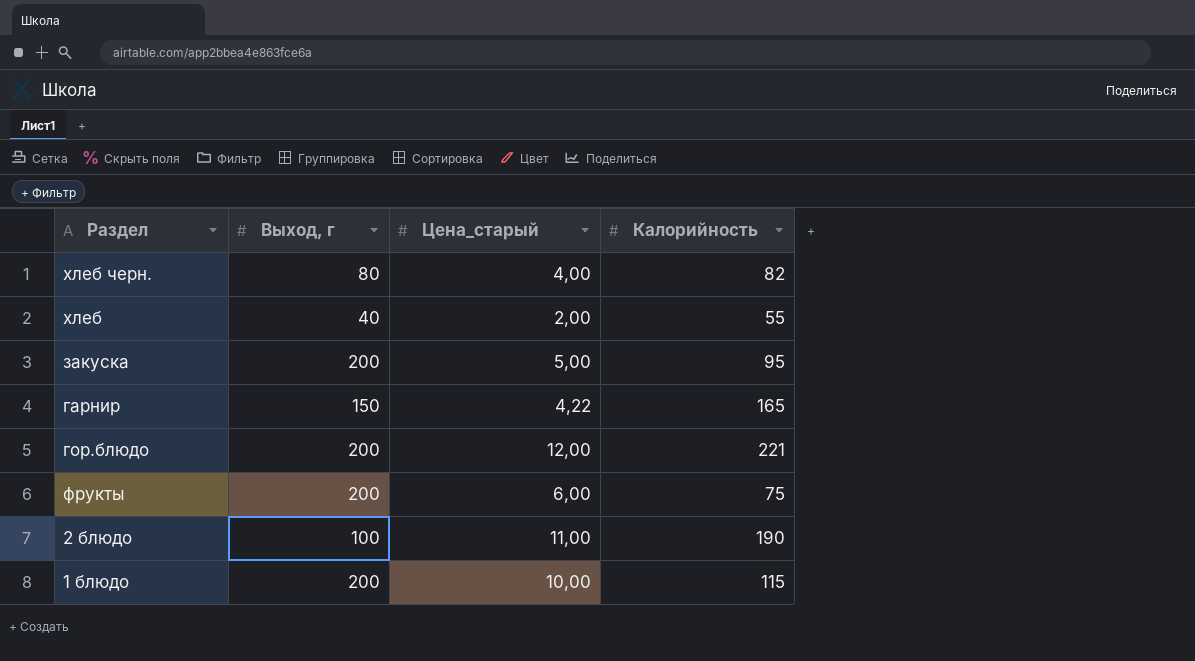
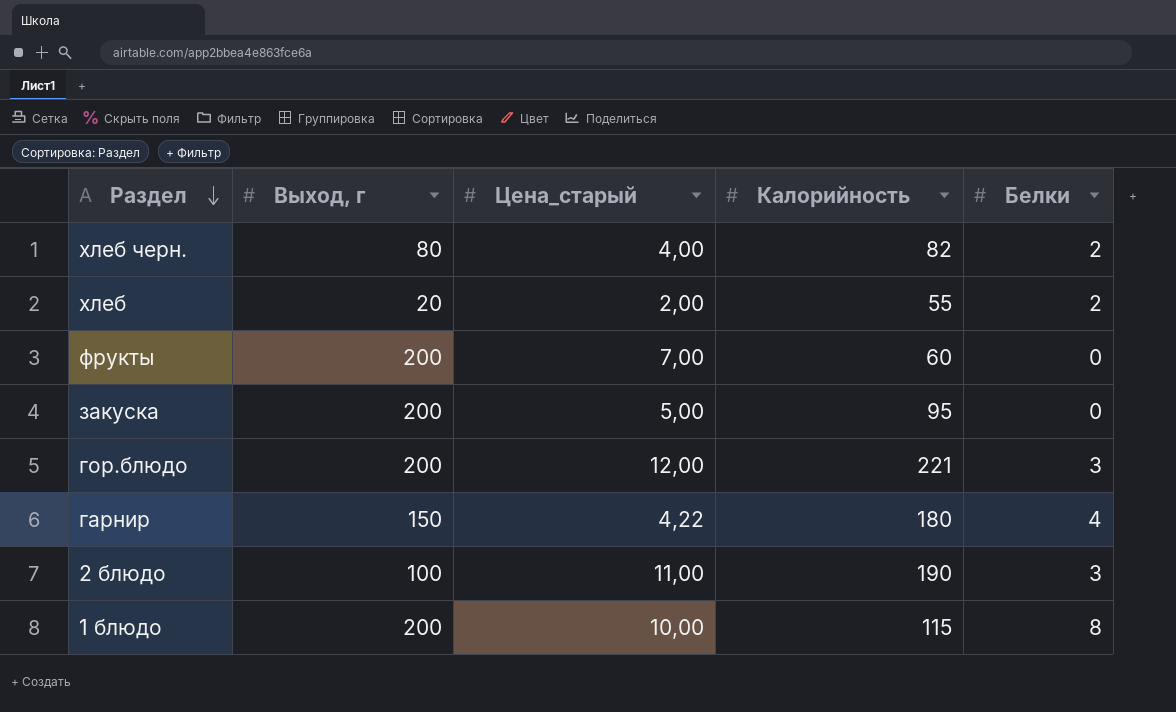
row order: none -> Раздел descending
column Белки | position: none -> 5
хлеб | Выход, г: 40 -> 20
фрукты | Цена_старый: 6,00 -> 7,00
фрукты | Калорийность: 75 -> 60
гарнир | Калорийность: 165 -> 180

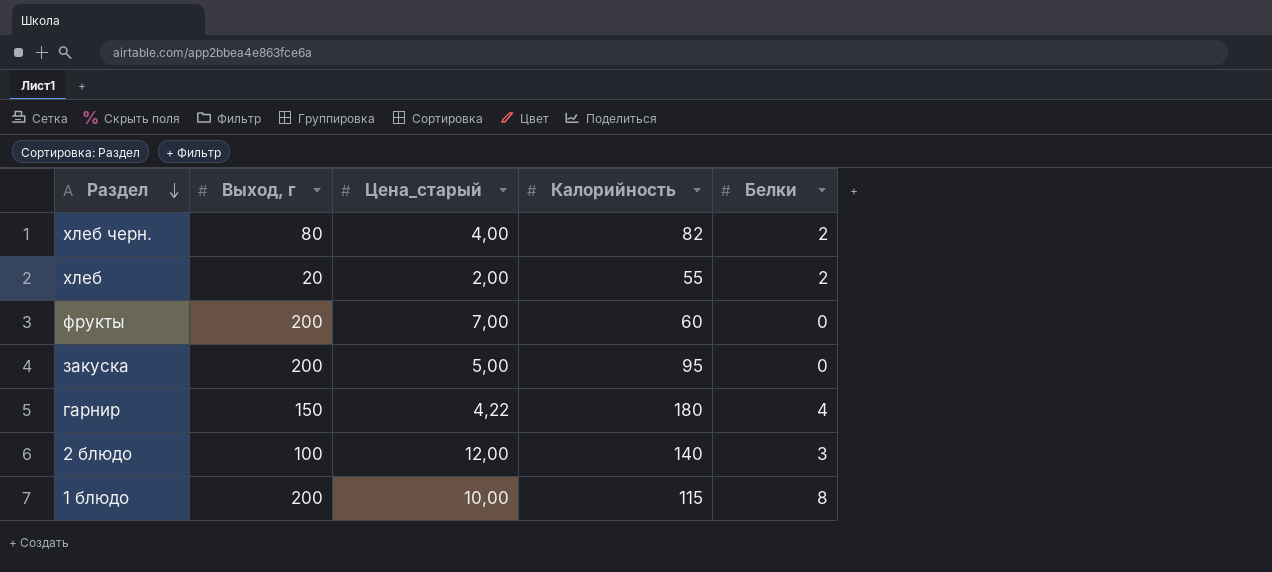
row гор.блюдо: 200 | 12,00 | 221 | 3 -> none
2 блюдо | Цена_старый: 11,00 -> 12,00
2 блюдо | Калорийность: 190 -> 140

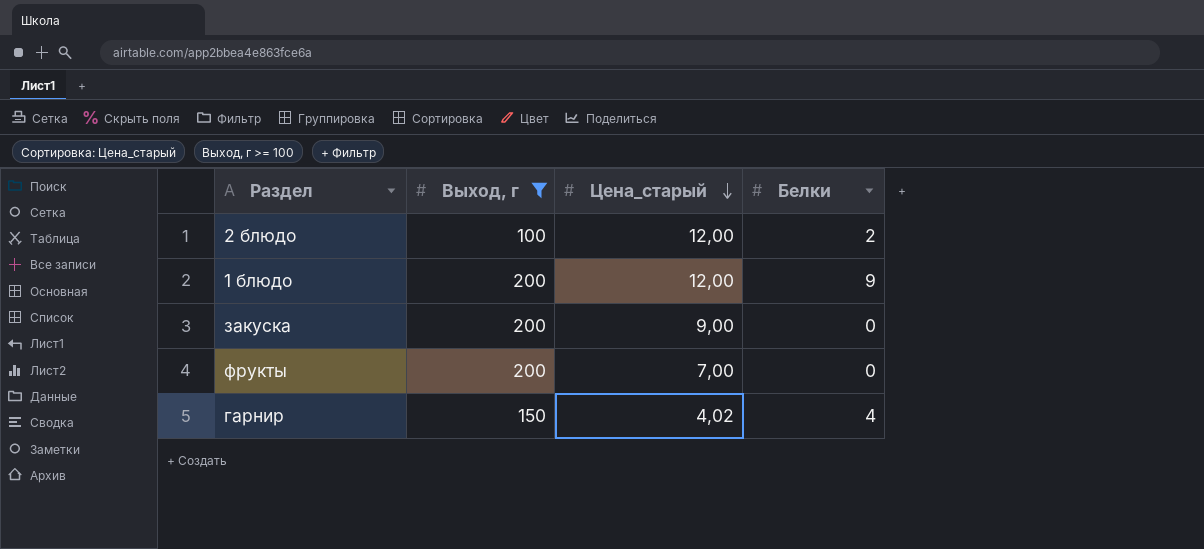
filter: none -> Выход, г >= 100
row order: Раздел descending -> Цена_старый descending
column Калорийность | position: 4 -> none
2 блюдо | Белки: 3 -> 2
1 блюдо | Цена_старый: 10,00 -> 12,00
1 блюдо | Белки: 8 -> 9
закуска | Цена_старый: 5,00 -> 9,00
гарнир | Цена_старый: 4,22 -> 4,02

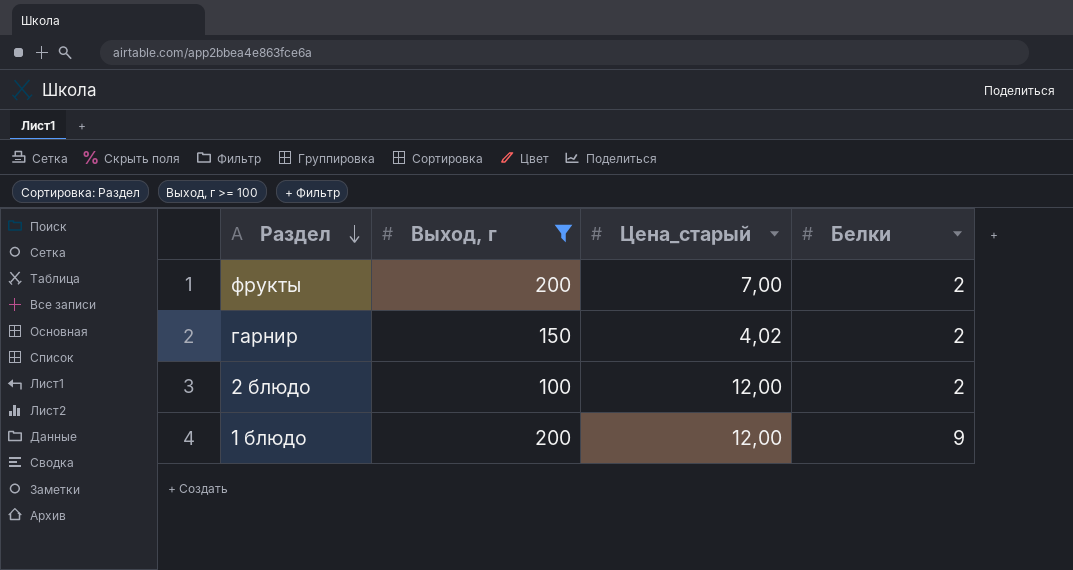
row order: Цена_старый descending -> Раздел descending
row закуска: 200 | 9,00 | 0 -> none
фрукты | Белки: 0 -> 2
гарнир | Белки: 4 -> 2

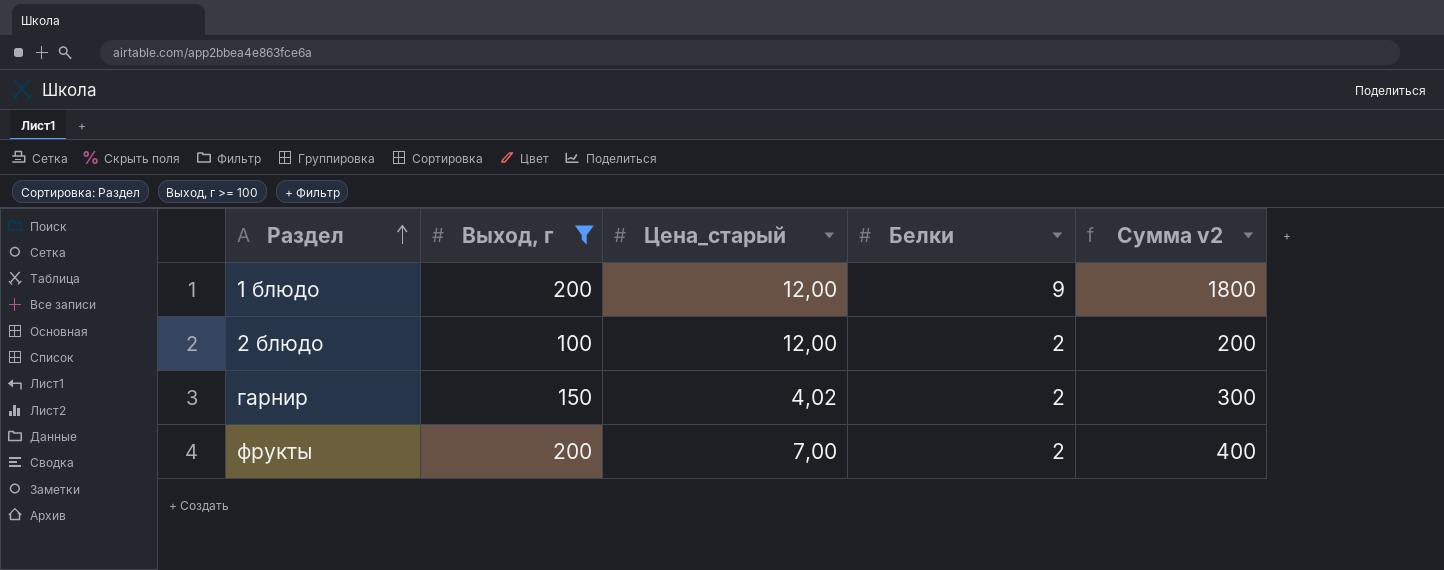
row order: Раздел descending -> Раздел ascending
column Сумма v2 | formula: none -> [Выход, г] * [Белки]

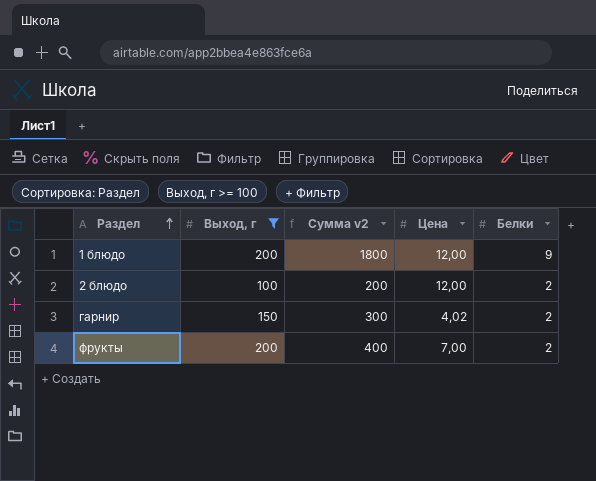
column Сумма v2 | position: 5 -> 3
column name: Цена_старый -> Цена

